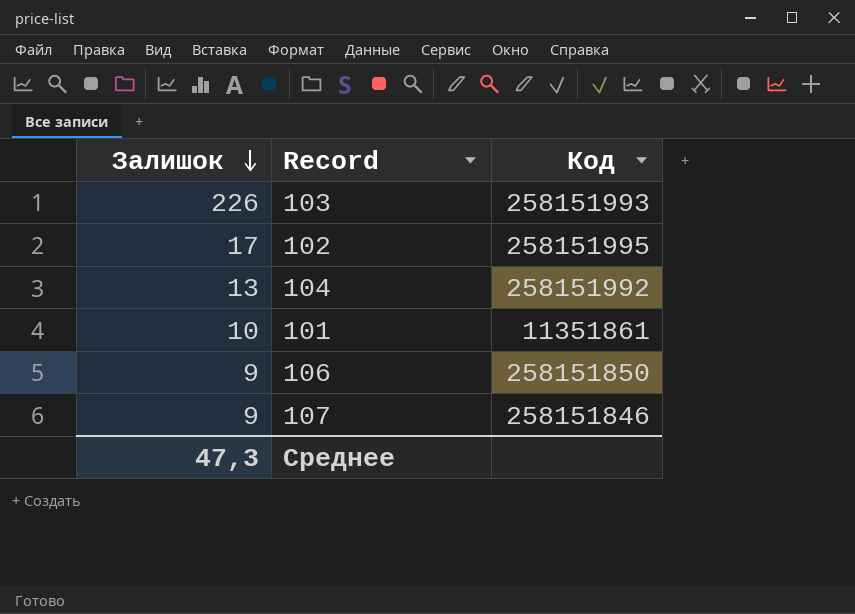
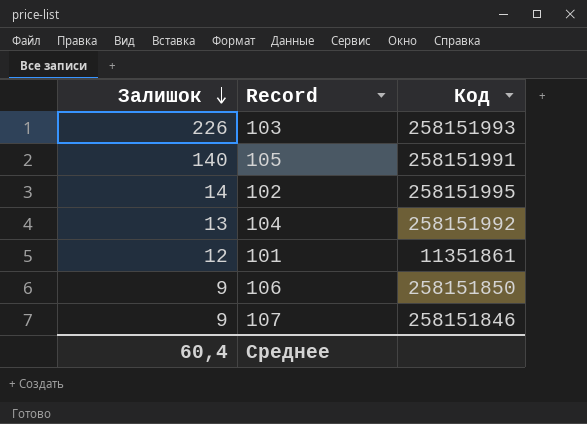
row 105: none -> 140 | 258151991
102 | Залишок: 17 -> 14
101 | Залишок: 10 -> 12
Среднее | Залишок: 47,3 -> 60,4

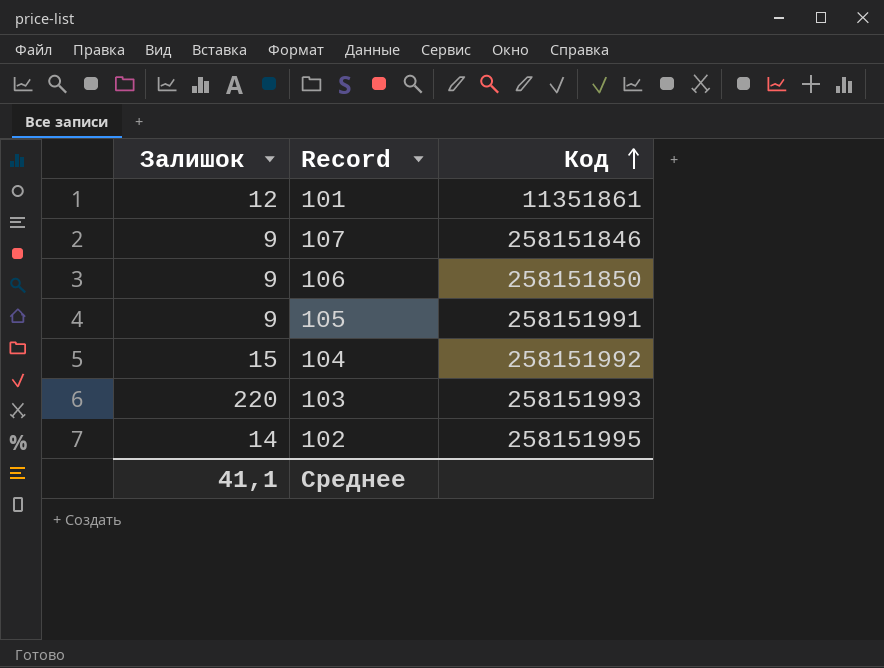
row order: Залишок descending -> Код ascending
105 | Залишок: 140 -> 9
104 | Залишок: 13 -> 15
103 | Залишок: 226 -> 220
Среднее | Залишок: 60,4 -> 41,1

